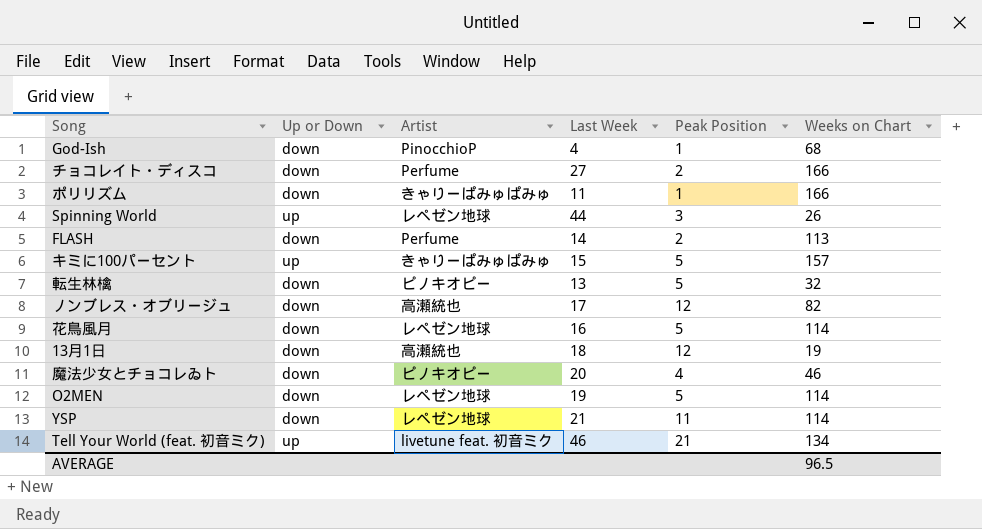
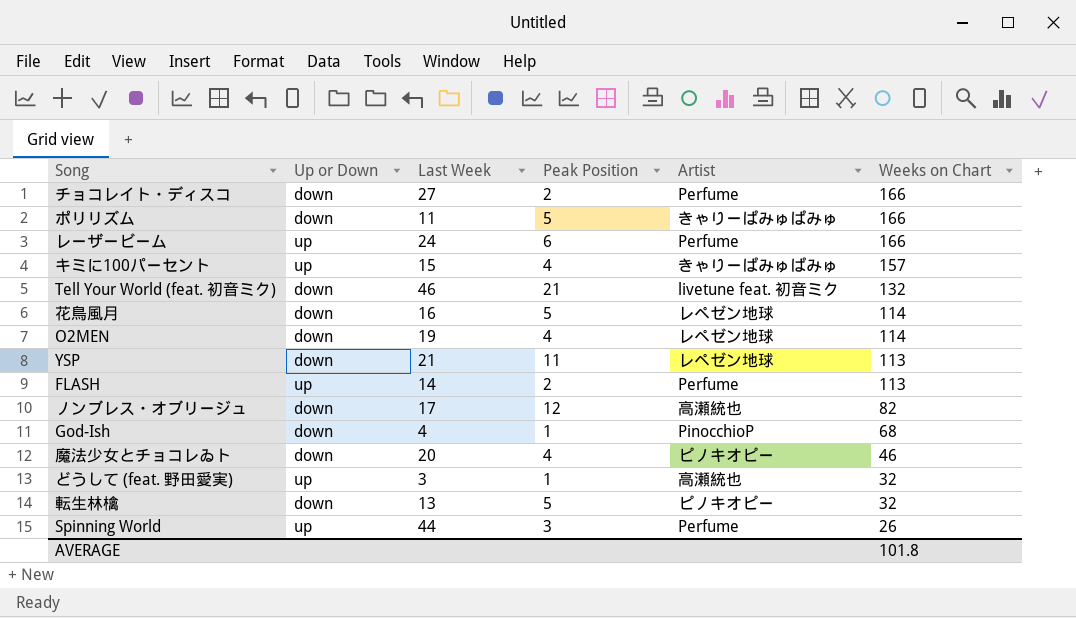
row order: none -> Weeks on Chart descending
column Artist | position: 3 -> 5
row 13月1日: down | 高瀬統也 | 18 | 12 | 19 -> none
ポリリズム | Peak Position: 1 -> 5
row レーザービーム: none -> up | 24 | 6 | Perfume | 166
キミに100パーセント | Peak Position: 5 -> 4
Tell Your World (feat. 初音ミク) | Up or Down: up -> down
Tell Your World (feat. 初音ミク) | Weeks on Chart: 134 -> 132
O2MEN | Peak Position: 5 -> 4
YSP | Weeks on Chart: 114 -> 113
FLASH | Up or Down: down -> up
row どうして (feat. 野田愛実): none -> up | 3 | 1 | 高瀬統也 | 32
Spinning World | Artist: レペゼン地球 -> Perfume
AVERAGE | Weeks on Chart: 96.5 -> 101.8

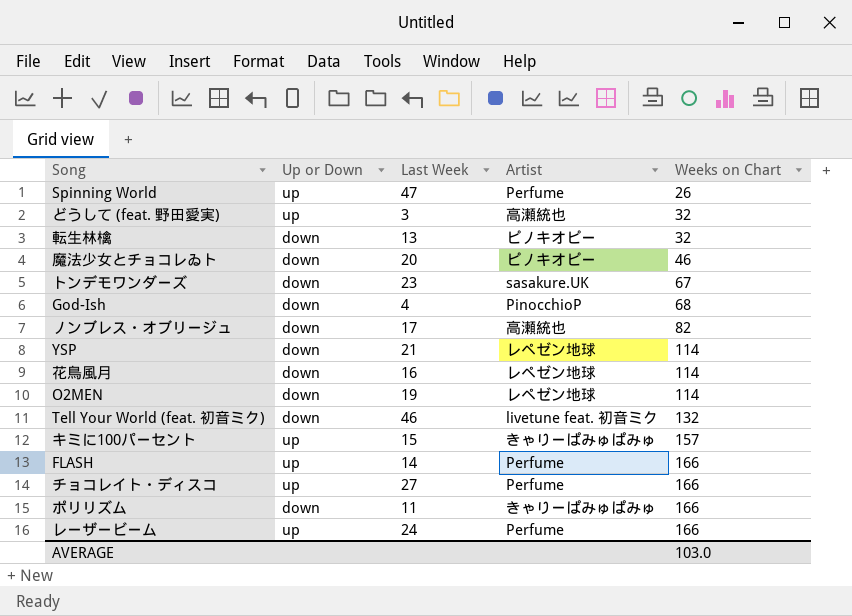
row order: Weeks on Chart descending -> Weeks on Chart ascending
column Peak Position | position: 4 -> none
Spinning World | Last Week: 44 -> 47
row トンデモワンダーズ: none -> down | 23 | sasakure.UK | 67
YSP | Weeks on Chart: 113 -> 114
FLASH | Weeks on Chart: 113 -> 166
チョコレイト・ディスコ | Up or Down: down -> up
AVERAGE | Weeks on Chart: 101.8 -> 103.0

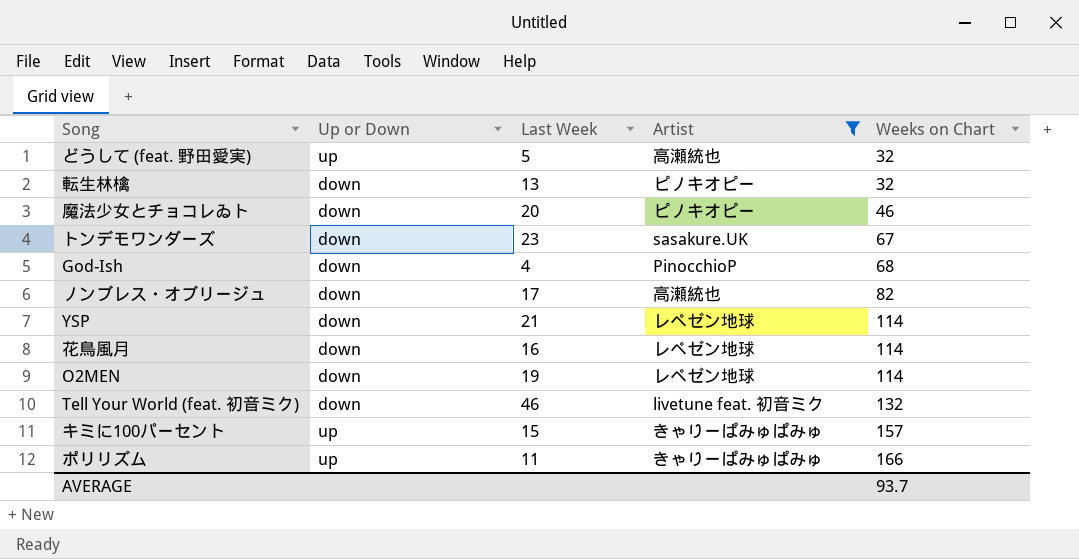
filter: none -> Artist != Perfume
どうして (feat. 野田愛実) | Last Week: 3 -> 5
ポリリズム | Up or Down: down -> up
AVERAGE | Weeks on Chart: 103.0 -> 93.7

